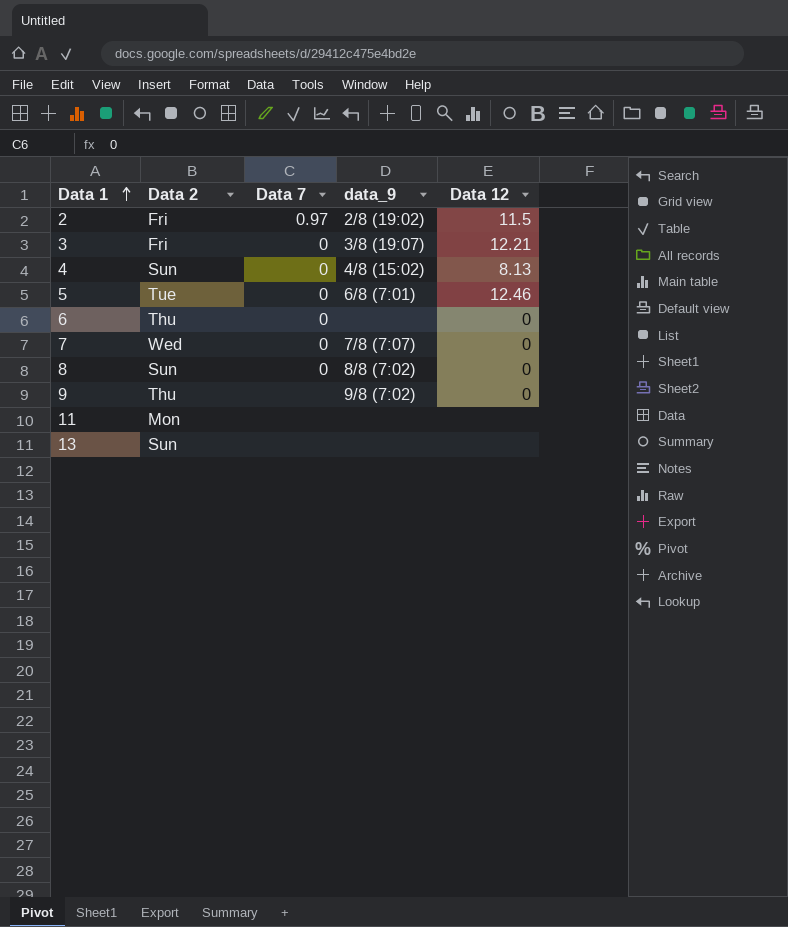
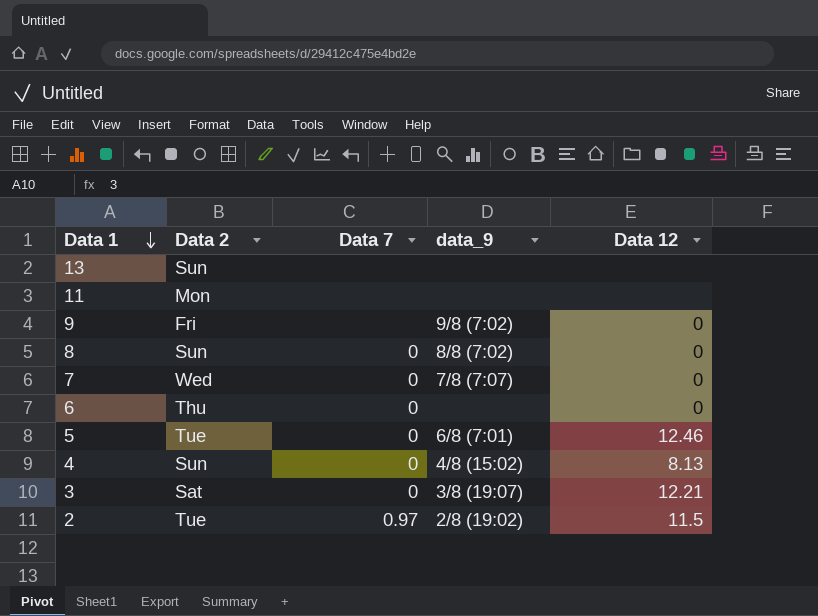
row order: Data 1 ascending -> Data 1 descending
9 | Data 2: Thu -> Fri
3 | Data 2: Fri -> Sat
2 | Data 2: Fri -> Tue

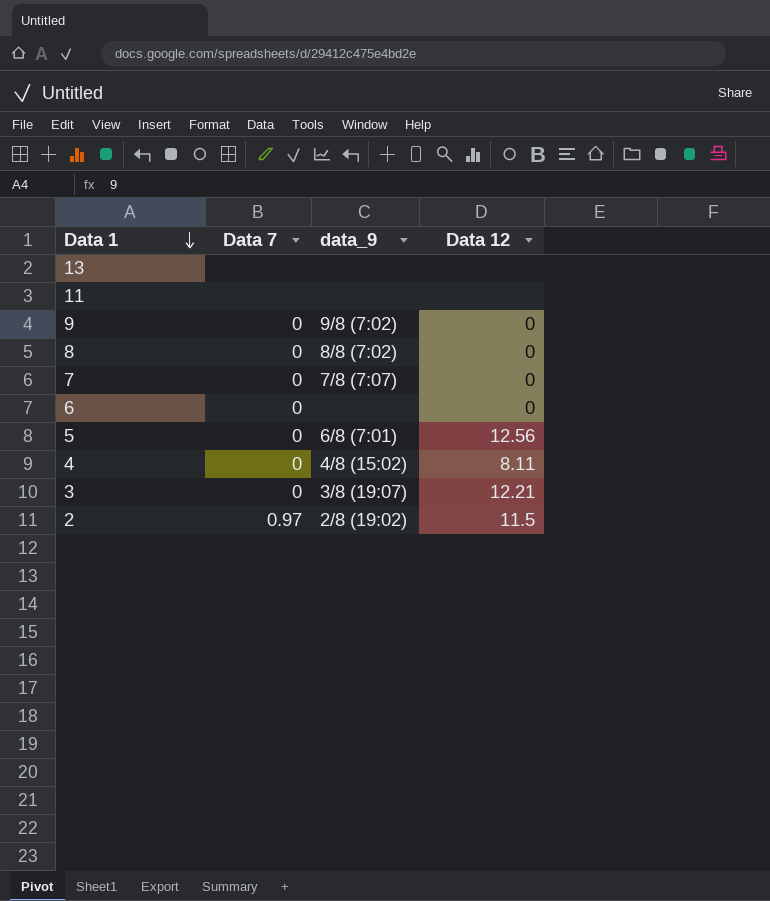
column Data 2 | position: 2 -> none
9 | Data 7: none -> 0
5 | Data 12: 12.46 -> 12.56
4 | Data 12: 8.13 -> 8.11

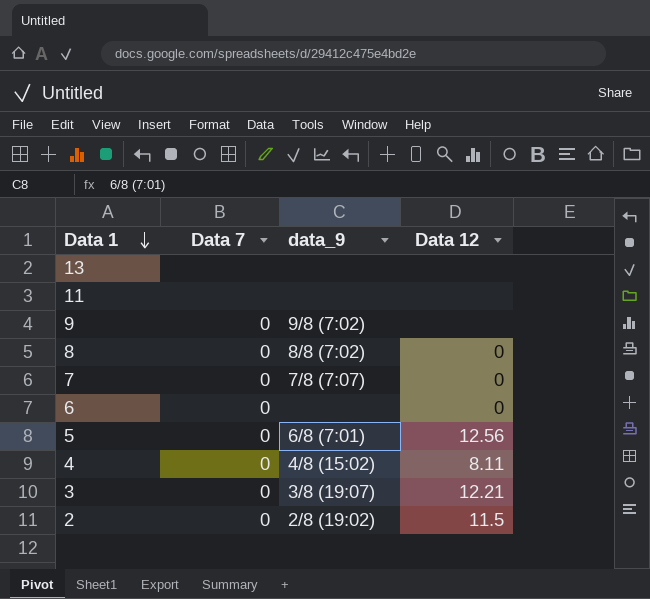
9 | Data 12: 0 -> none
2 | Data 7: 0.97 -> 0

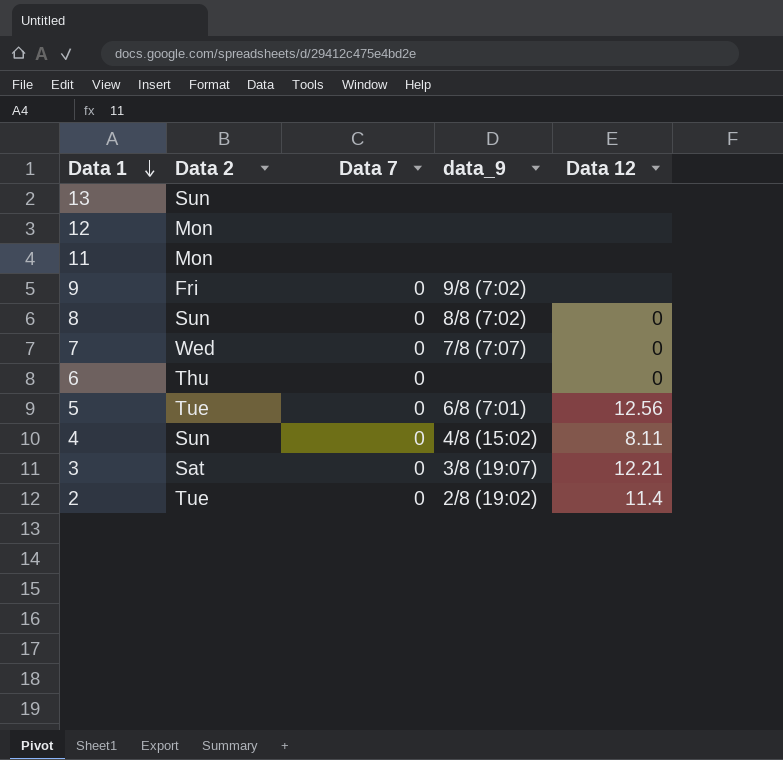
column Data 2 | position: none -> 2
row 12: none -> Mon | none | none | none
2 | Data 12: 11.5 -> 11.4

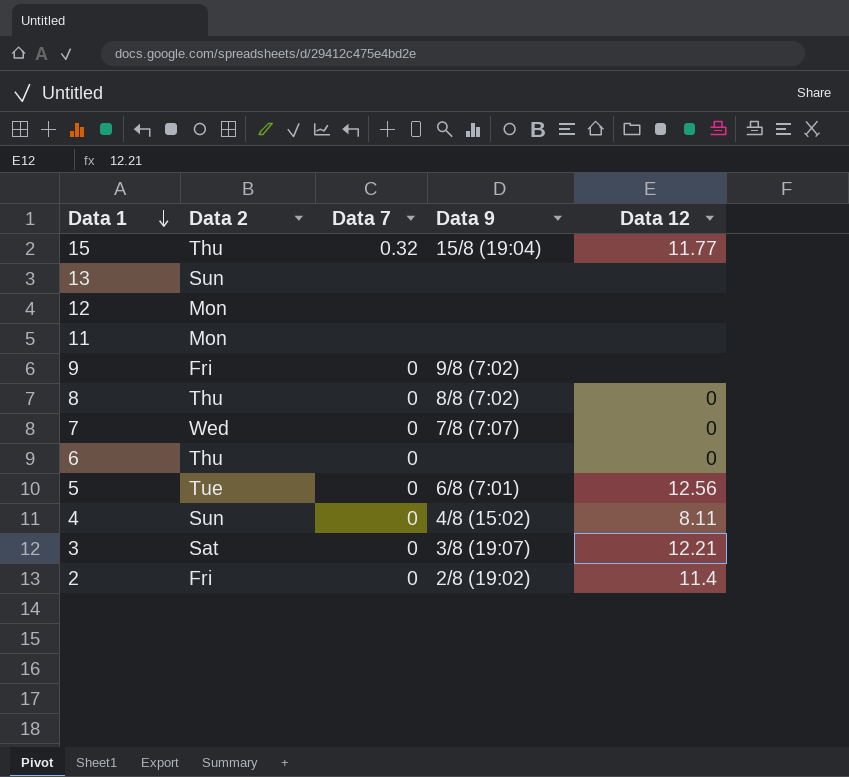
column name: data_9 -> Data 9
row 15: none -> Thu | 0.32 | 15/8 (19:04) | 11.77
8 | Data 2: Sun -> Thu
2 | Data 2: Tue -> Fri

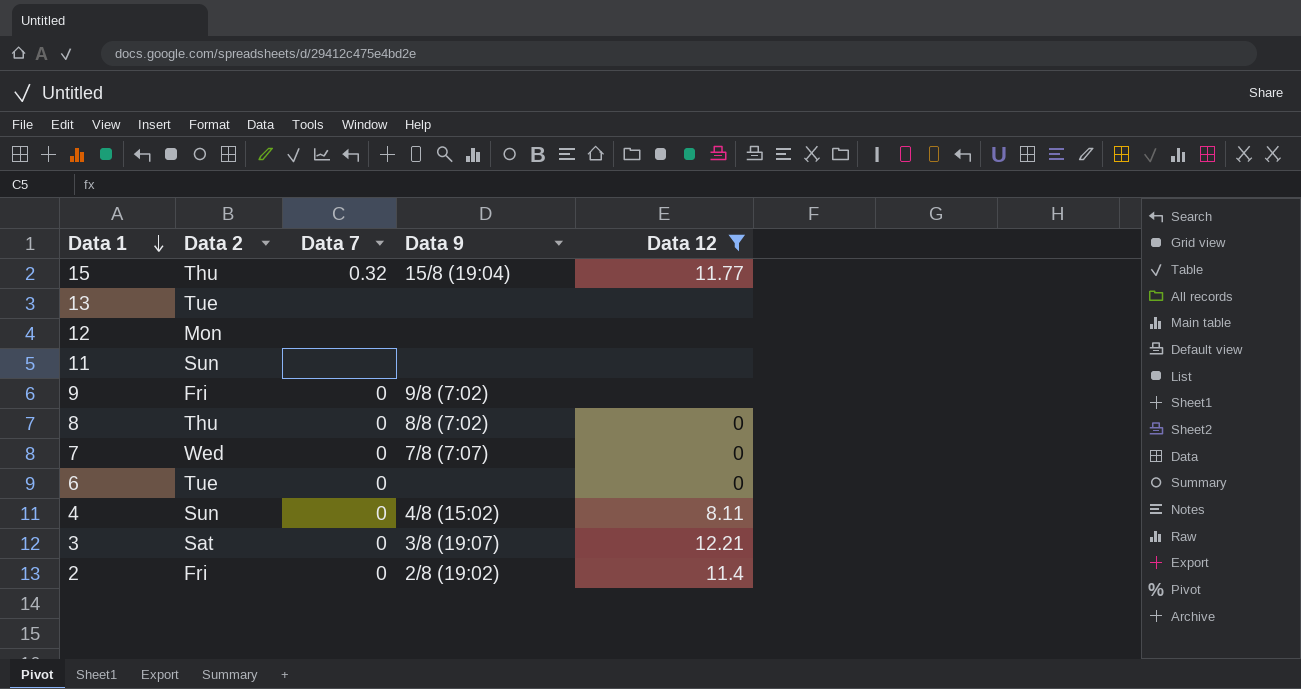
filter: none -> Data 12 != 12.56
13 | Data 2: Sun -> Tue
11 | Data 2: Mon -> Sun
6 | Data 2: Thu -> Tue

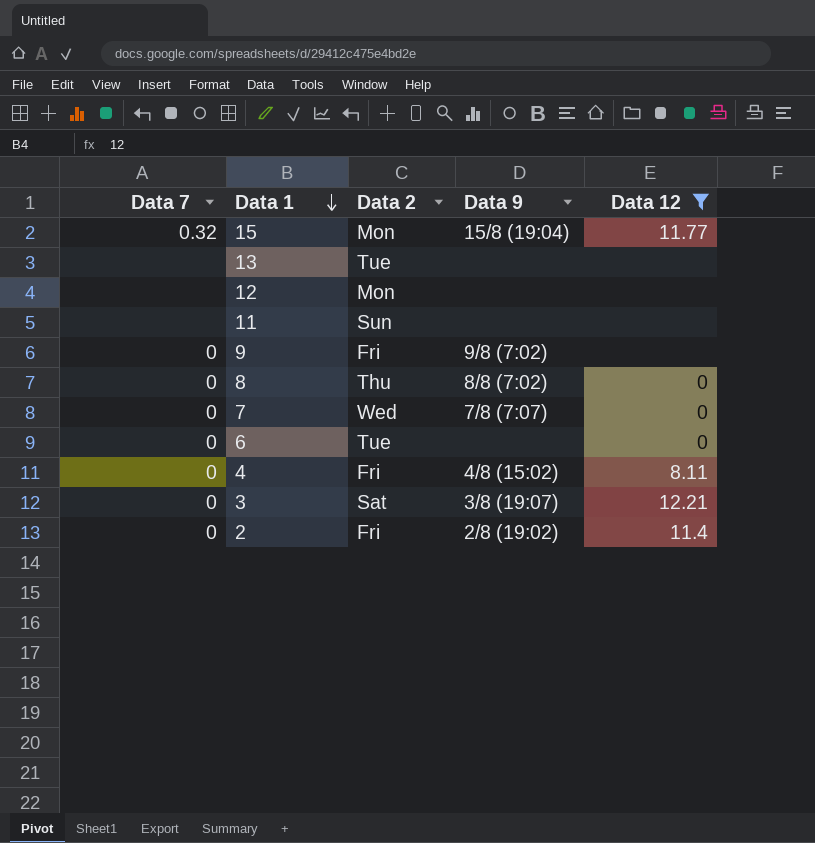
column Data 7 | position: 3 -> 1
15 | Data 2: Thu -> Mon
4 | Data 2: Sun -> Fri

